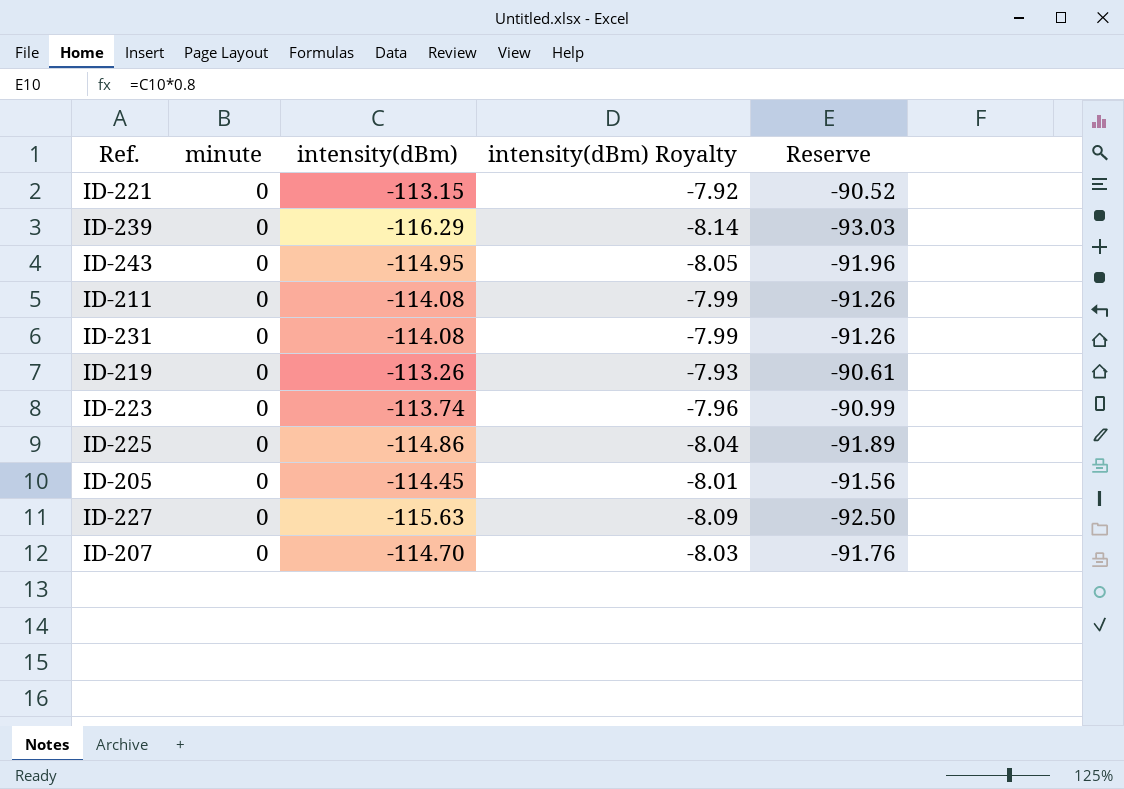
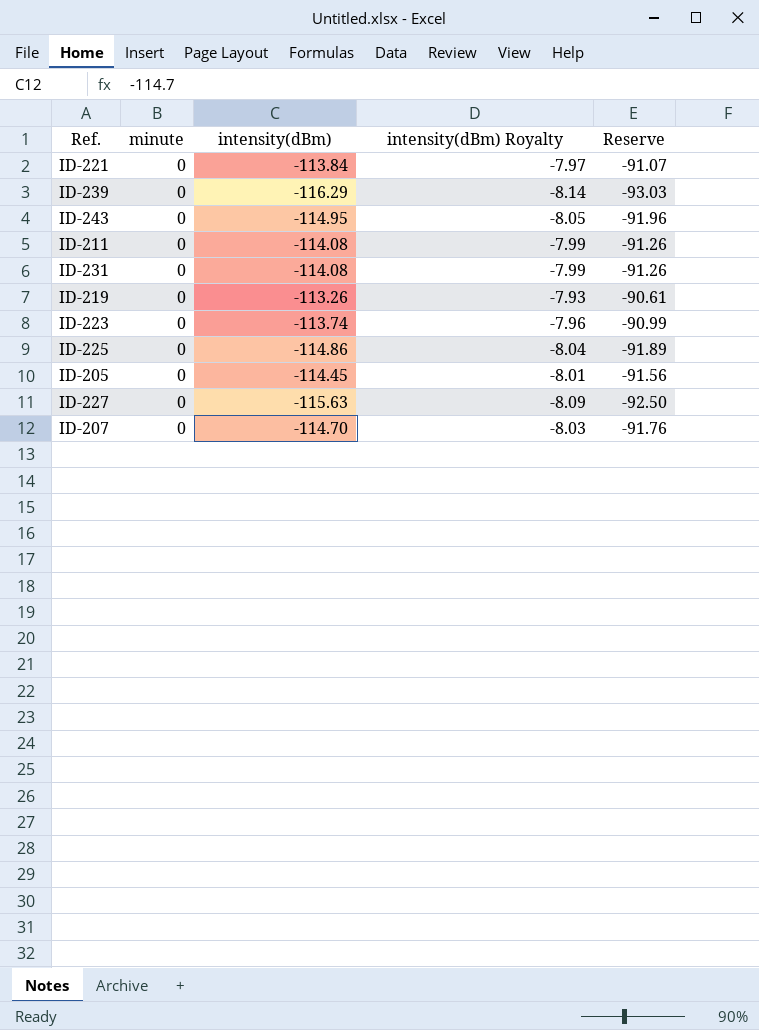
ID-221 | intensity(dBm): -113.15 -> -113.84
ID-221 | intensity(dBm) Royalty: -7.92 -> -7.97
ID-221 | Reserve: -90.52 -> -91.07

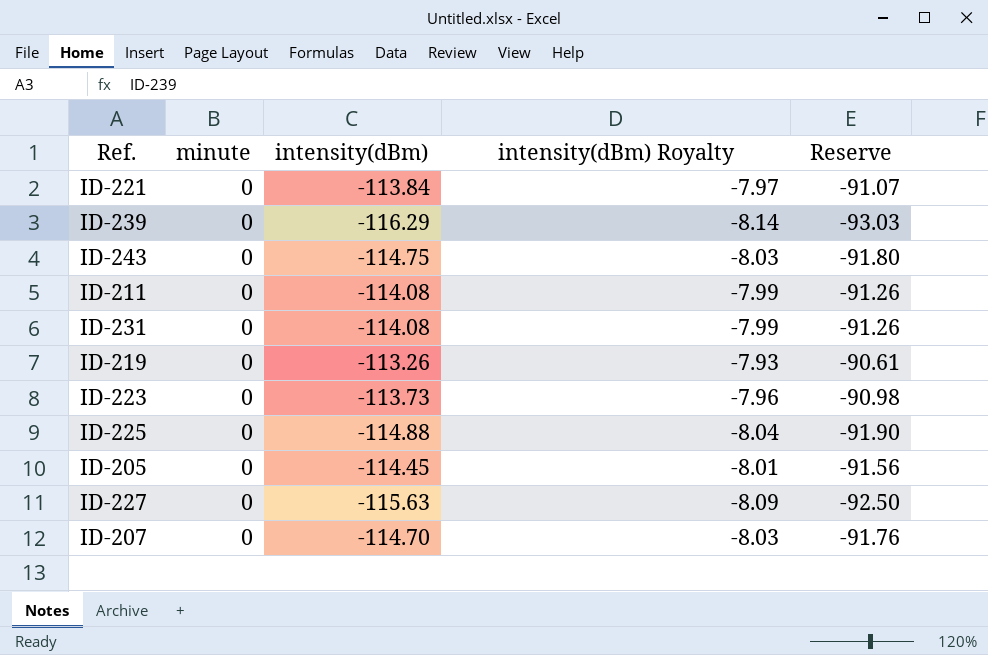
ID-243 | intensity(dBm): -114.95 -> -114.75
ID-243 | intensity(dBm) Royalty: -8.05 -> -8.03
ID-243 | Reserve: -91.96 -> -91.80
ID-223 | intensity(dBm): -113.74 -> -113.73
ID-223 | Reserve: -90.99 -> -90.98
ID-225 | intensity(dBm): -114.86 -> -114.88
ID-225 | Reserve: -91.89 -> -91.90

